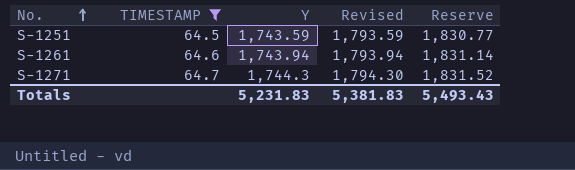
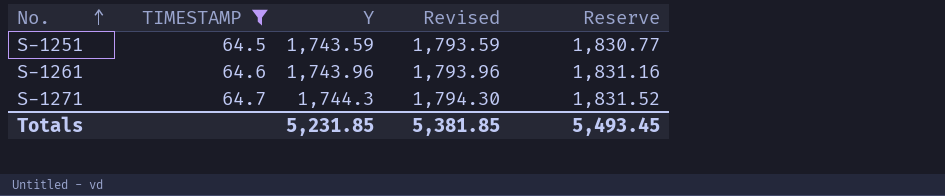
S-1261 | Y: 1,743.94 -> 1,743.96
S-1261 | Revised: 1,793.94 -> 1,793.96
S-1261 | Reserve: 1,831.14 -> 1,831.16
Totals | Y: 5,231.83 -> 5,231.85
Totals | Revised: 5,381.83 -> 5,381.85
Totals | Reserve: 5,493.43 -> 5,493.45

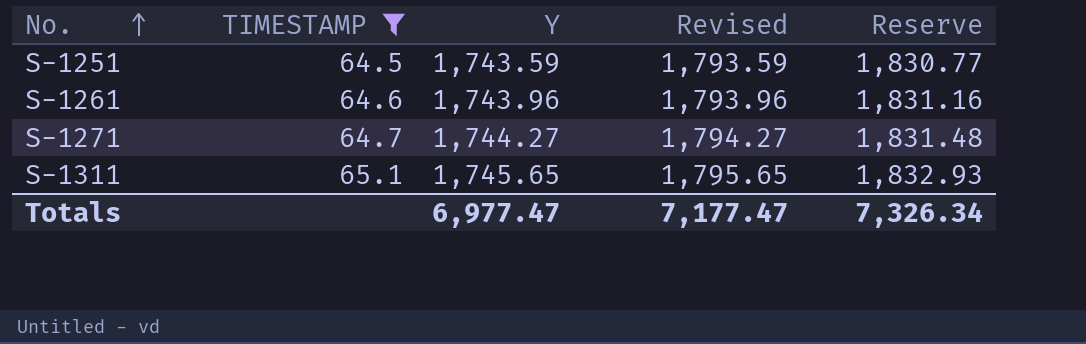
S-1271 | Y: 1,744.3 -> 1,744.27
S-1271 | Revised: 1,794.30 -> 1,794.27
S-1271 | Reserve: 1,831.52 -> 1,831.48
row S-1311: none -> 65.1 | 1,745.65 | 1,795.65 | 1,832.93
Totals | Y: 5,231.85 -> 6,977.47
Totals | Revised: 5,381.85 -> 7,177.47
Totals | Reserve: 5,493.45 -> 7,326.34

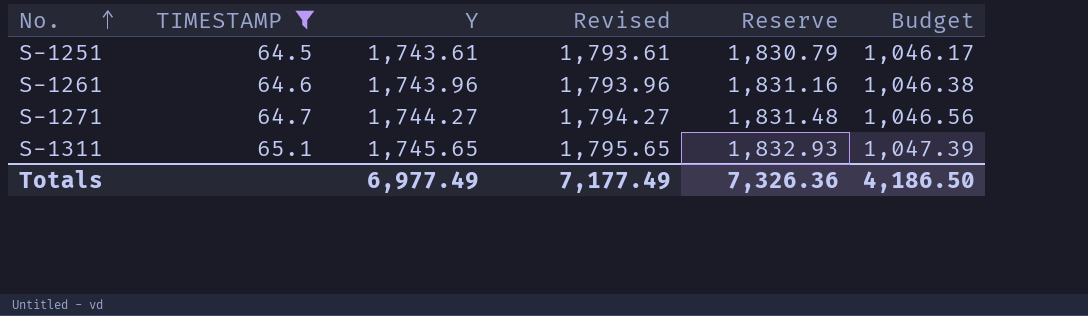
column Budget | formula: none -> [Y] * 0.6
S-1251 | Y: 1,743.59 -> 1,743.61
S-1251 | Revised: 1,793.59 -> 1,793.61
S-1251 | Reserve: 1,830.77 -> 1,830.79
Totals | Y: 6,977.47 -> 6,977.49
Totals | Revised: 7,177.47 -> 7,177.49
Totals | Reserve: 7,326.34 -> 7,326.36

